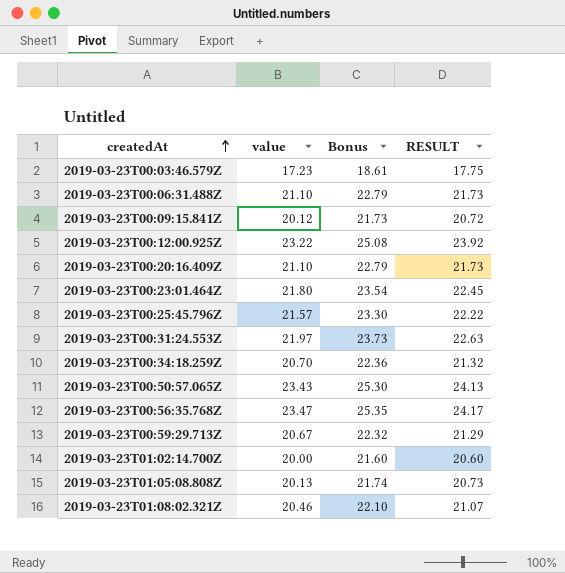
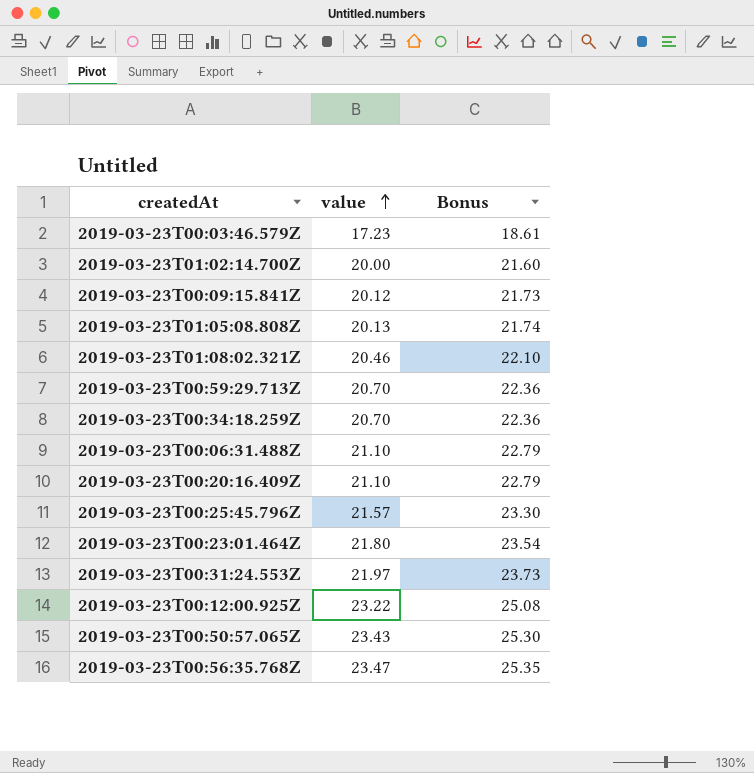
row order: createdAt ascending -> value ascending
column RESULT | formula: [value] * 1.03 -> none
2019-03-23T00:59:29.713Z | value: 20.67 -> 20.70
2019-03-23T00:59:29.713Z | Bonus: 22.32 -> 22.36

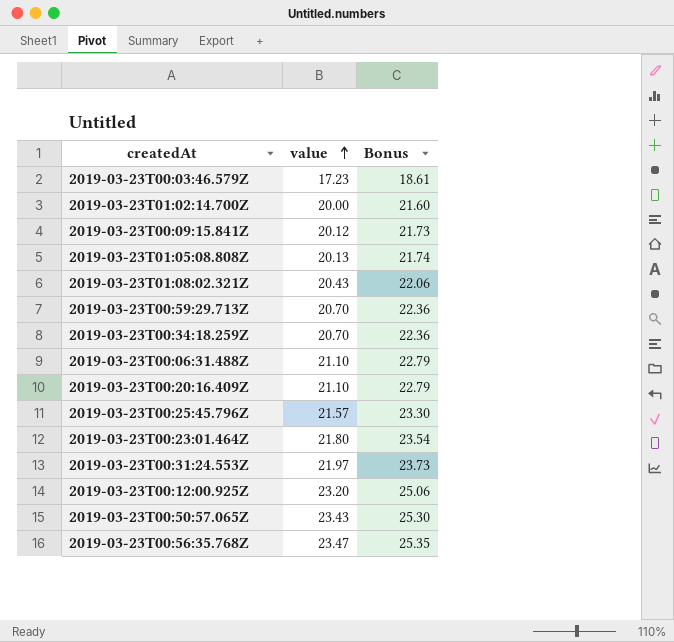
2019-03-23T01:08:02.321Z | value: 20.46 -> 20.43
2019-03-23T01:08:02.321Z | Bonus: 22.10 -> 22.06
2019-03-23T00:12:00.925Z | value: 23.22 -> 23.20
2019-03-23T00:12:00.925Z | Bonus: 25.08 -> 25.06

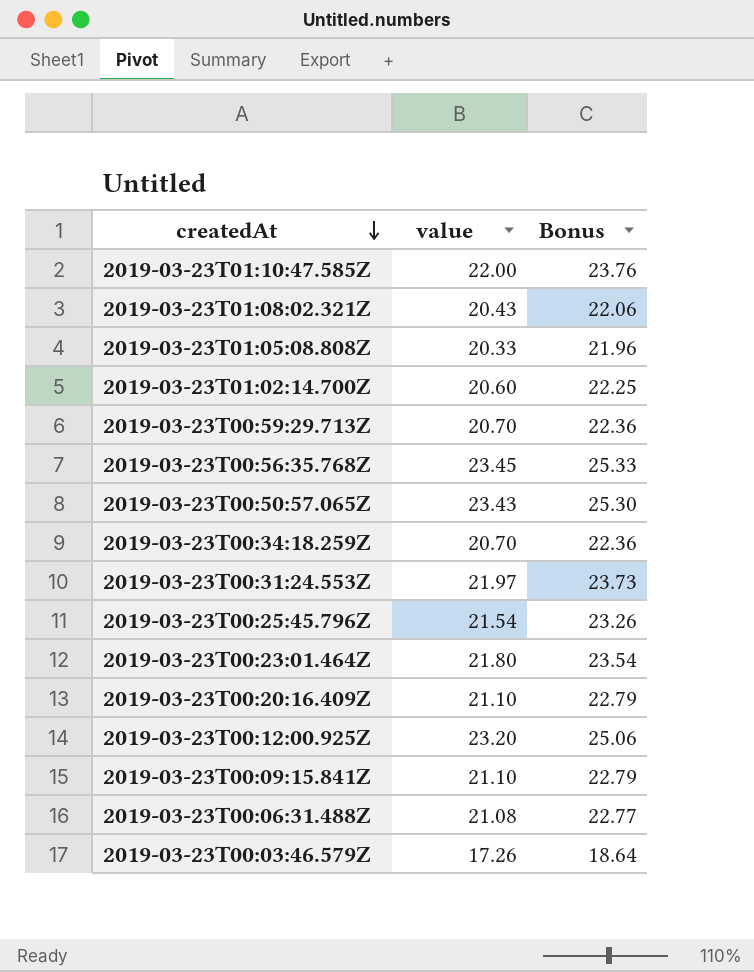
row order: value ascending -> createdAt descending
row 2019-03-23T01:10:47.585Z: none -> 22.00 | 23.76
2019-03-23T01:05:08.808Z | value: 20.13 -> 20.33
2019-03-23T01:05:08.808Z | Bonus: 21.74 -> 21.96
2019-03-23T01:02:14.700Z | value: 20.00 -> 20.60
2019-03-23T01:02:14.700Z | Bonus: 21.60 -> 22.25
2019-03-23T00:56:35.768Z | value: 23.47 -> 23.45
2019-03-23T00:56:35.768Z | Bonus: 25.35 -> 25.33
2019-03-23T00:25:45.796Z | value: 21.57 -> 21.54
2019-03-23T00:25:45.796Z | Bonus: 23.30 -> 23.26
2019-03-23T00:09:15.841Z | value: 20.12 -> 21.10
2019-03-23T00:09:15.841Z | Bonus: 21.73 -> 22.79
2019-03-23T00:06:31.488Z | value: 21.10 -> 21.08
2019-03-23T00:06:31.488Z | Bonus: 22.79 -> 22.77
2019-03-23T00:03:46.579Z | value: 17.23 -> 17.26
2019-03-23T00:03:46.579Z | Bonus: 18.61 -> 18.64

